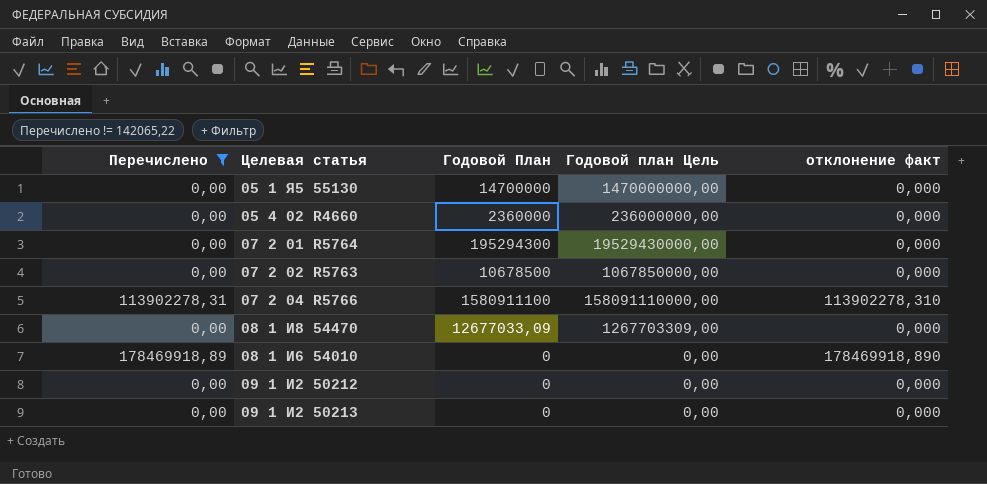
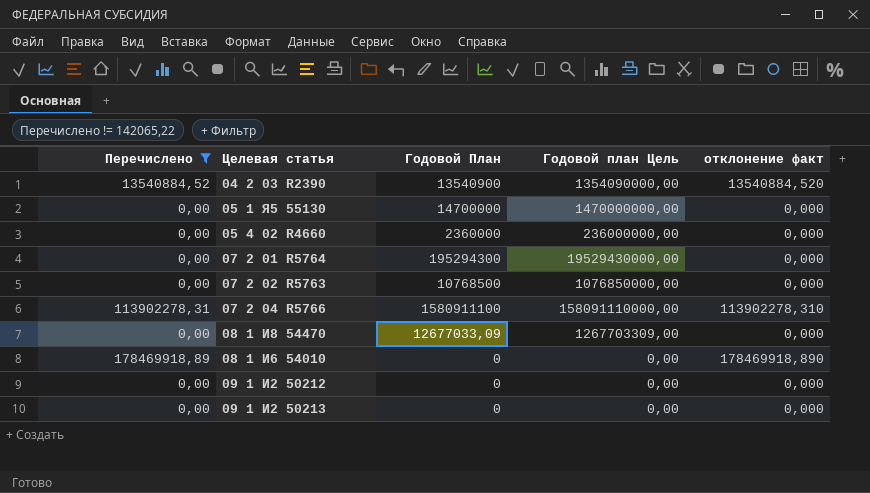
row 04 2 03 R2390: none -> 13540884,52 | 13540900 | 1354090000,00 | 13540884,520
07 2 02 R5763 | Годовой План: 10678500 -> 10768500
07 2 02 R5763 | Годовой план Цель: 1067850000,00 -> 1076850000,00

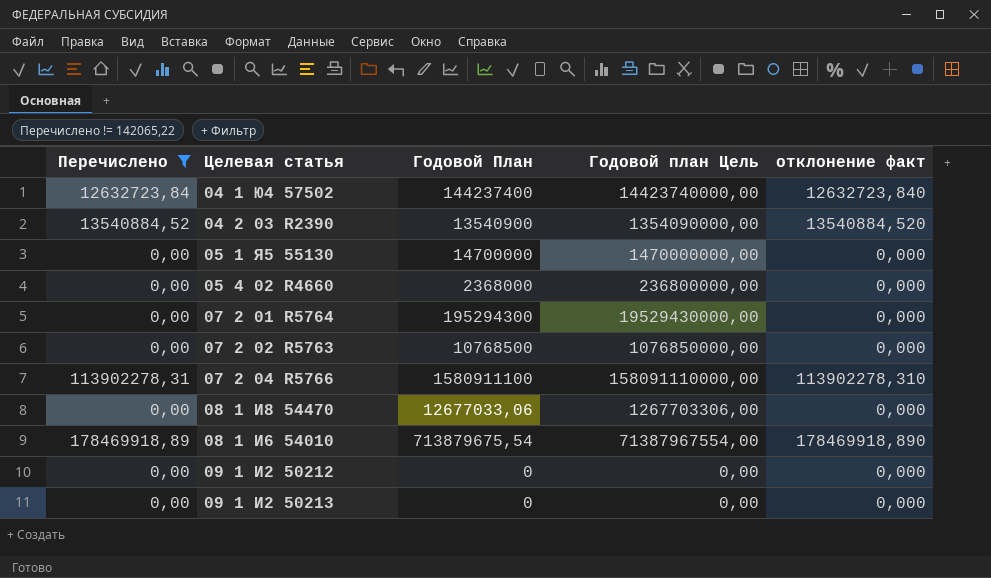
row 04 1 Ю4 57502: none -> 12632723,84 | 144237400 | 14423740000,00 | 12632723,840
05 4 02 R4660 | Годовой План: 2360000 -> 2368000
05 4 02 R4660 | Годовой план Цель: 236000000,00 -> 236800000,00
08 1 И8 54470 | Годовой План: 12677033,09 -> 12677033,06
08 1 И8 54470 | Годовой план Цель: 1267703309,00 -> 1267703306,00
08 1 И6 54010 | Годовой План: 0 -> 713879675,54
08 1 И6 54010 | Годовой план Цель: 0,00 -> 71387967554,00

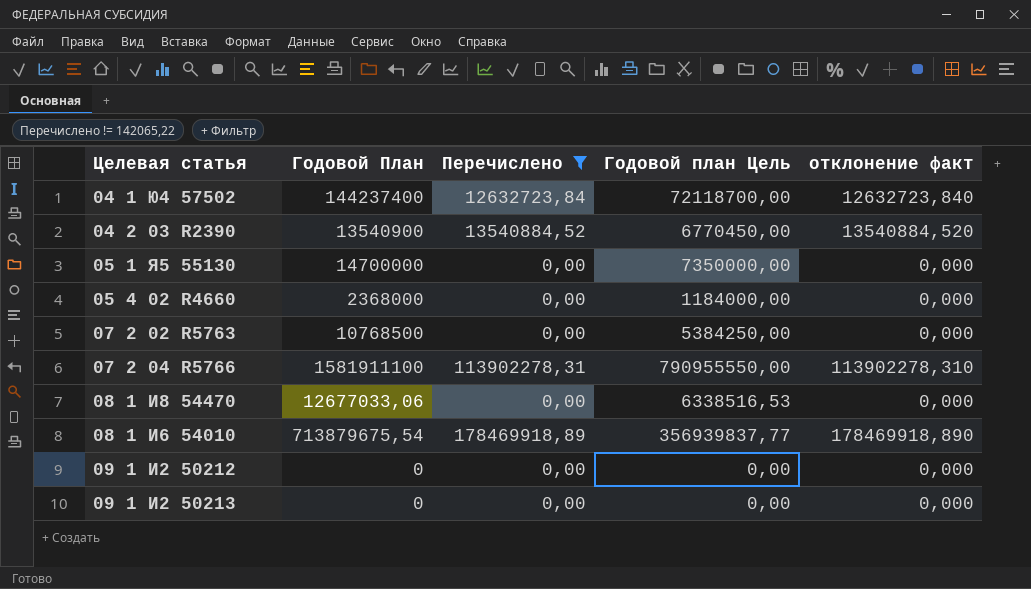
column Перечислено | position: 1 -> 3
column Годовой план Цель | formula: [Годовой План] * 100 -> [Годовой План] * 0,5
row 07 2 01 R5764: 0,00 | 195294300 | 19529430000,00 | 0,000 -> none
07 2 04 R5766 | Годовой План: 1580911100 -> 1581911100

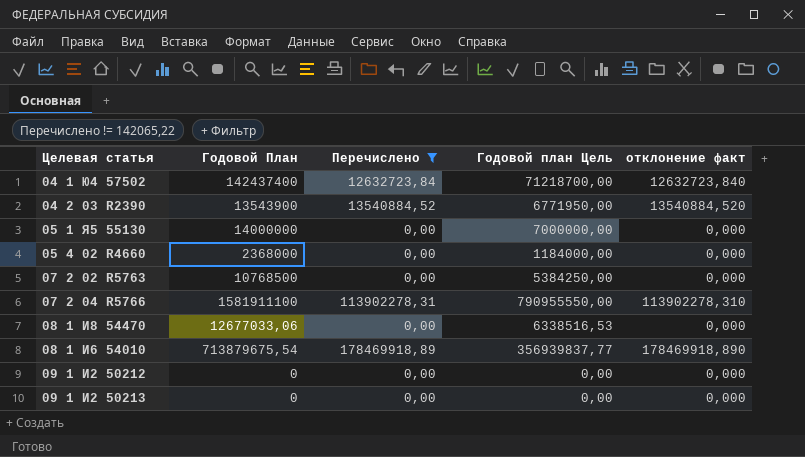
04 1 Ю4 57502 | Годовой План: 144237400 -> 142437400
04 1 Ю4 57502 | Годовой план Цель: 72118700,00 -> 71218700,00
04 2 03 R2390 | Годовой План: 13540900 -> 13543900
04 2 03 R2390 | Годовой план Цель: 6770450,00 -> 6771950,00
05 1 Я5 55130 | Годовой План: 14700000 -> 14000000
05 1 Я5 55130 | Годовой план Цель: 7350000,00 -> 7000000,00

